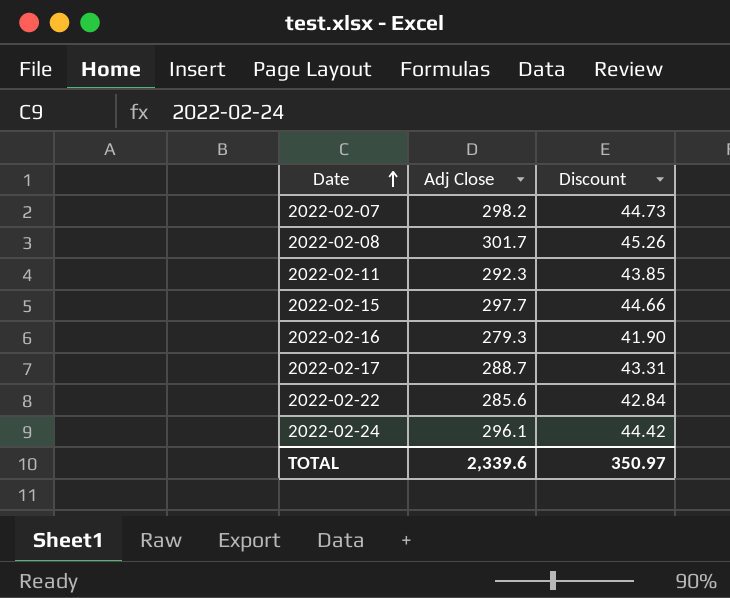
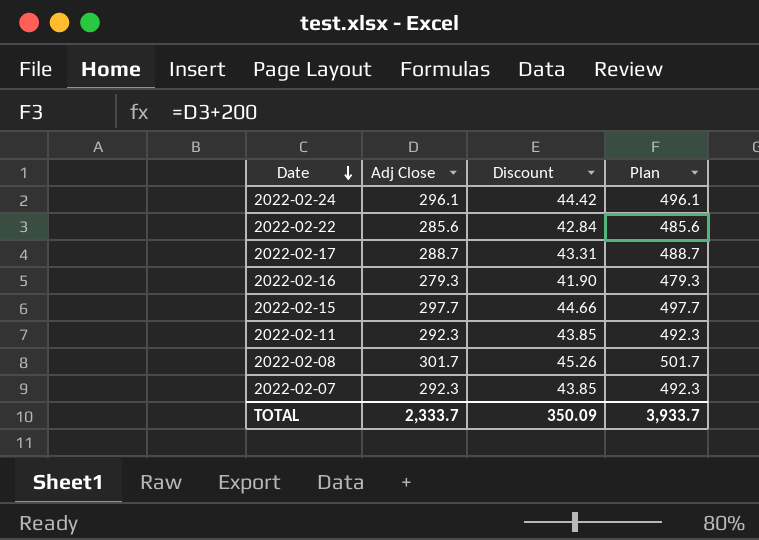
row order: Date ascending -> Date descending
column Plan | formula: none -> [Adj Close] + 200
2022-02-07 | Adj Close: 298.2 -> 292.3
2022-02-07 | Discount: 44.73 -> 43.85
TOTAL | Adj Close: 2,339.6 -> 2,333.7
TOTAL | Discount: 350.97 -> 350.09

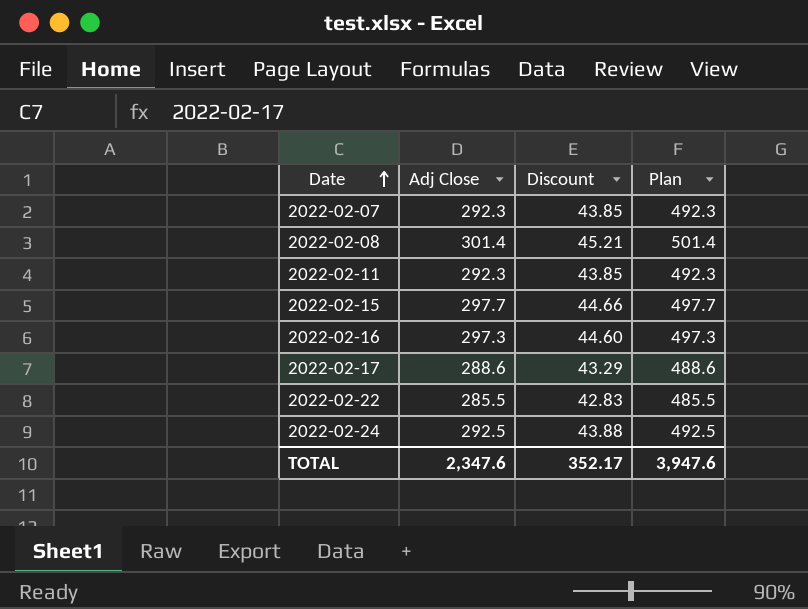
row order: Date descending -> Date ascending
2022-02-08 | Adj Close: 301.7 -> 301.4
2022-02-08 | Discount: 45.26 -> 45.21
2022-02-08 | Plan: 501.7 -> 501.4
2022-02-16 | Adj Close: 279.3 -> 297.3
2022-02-16 | Discount: 41.90 -> 44.60
2022-02-16 | Plan: 479.3 -> 497.3
2022-02-17 | Adj Close: 288.7 -> 288.6
2022-02-17 | Discount: 43.31 -> 43.29
2022-02-17 | Plan: 488.7 -> 488.6
2022-02-22 | Adj Close: 285.6 -> 285.5
2022-02-22 | Discount: 42.84 -> 42.83
2022-02-22 | Plan: 485.6 -> 485.5
2022-02-24 | Adj Close: 296.1 -> 292.5
2022-02-24 | Discount: 44.42 -> 43.88
2022-02-24 | Plan: 496.1 -> 492.5
TOTAL | Adj Close: 2,333.7 -> 2,347.6
TOTAL | Discount: 350.09 -> 352.17
TOTAL | Plan: 3,933.7 -> 3,947.6

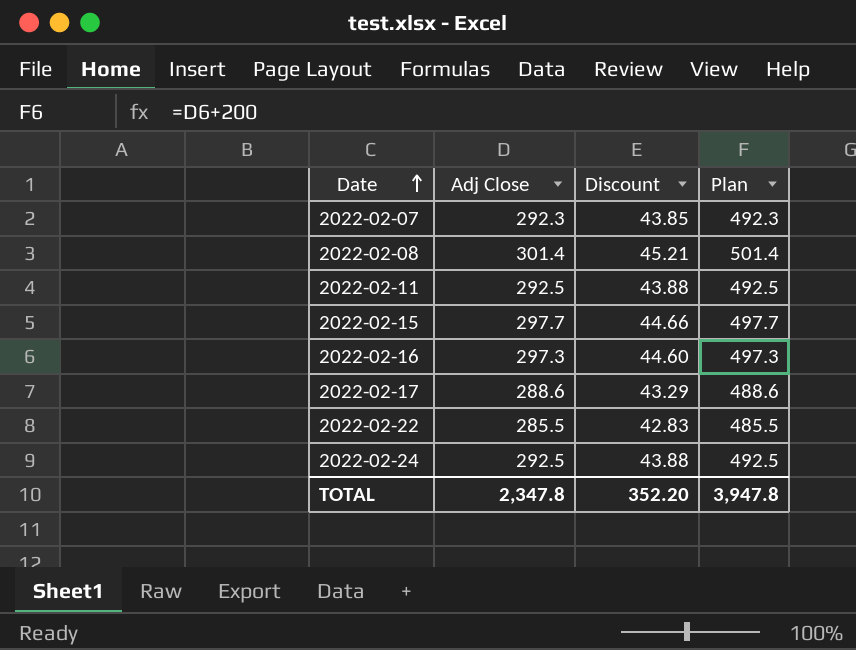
2022-02-11 | Adj Close: 292.3 -> 292.5
2022-02-11 | Discount: 43.85 -> 43.88
2022-02-11 | Plan: 492.3 -> 492.5
TOTAL | Adj Close: 2,347.6 -> 2,347.8
TOTAL | Discount: 352.17 -> 352.20
TOTAL | Plan: 3,947.6 -> 3,947.8

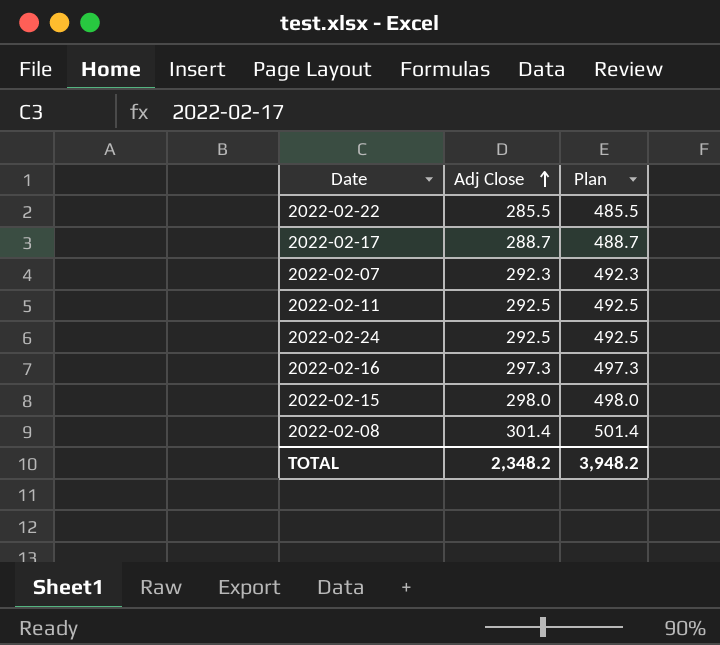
row order: Date ascending -> Adj Close ascending
column Discount | formula: [Adj Close] * 0.15 -> none
2022-02-17 | Adj Close: 288.6 -> 288.7
2022-02-17 | Plan: 488.6 -> 488.7
2022-02-15 | Adj Close: 297.7 -> 298.0
2022-02-15 | Plan: 497.7 -> 498.0
TOTAL | Adj Close: 2,347.8 -> 2,348.2
TOTAL | Plan: 3,947.8 -> 3,948.2

